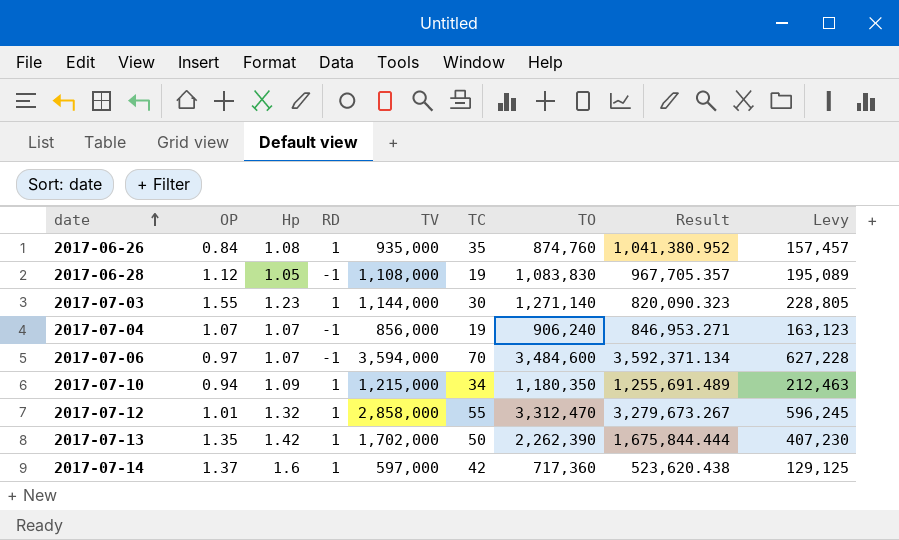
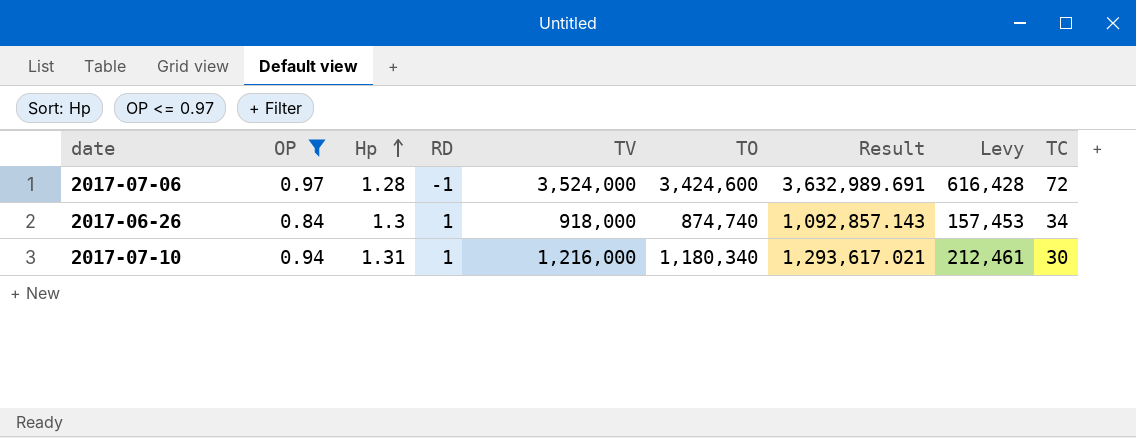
filter: none -> OP <= 0.97
row order: date ascending -> Hp ascending
column Result | formula: [TO] / [OP] -> [TV] / [OP]
column TC | position: 6 -> 9
2017-07-06 | Hp: 1.07 -> 1.28
2017-07-06 | TV: 3,594,000 -> 3,524,000
2017-07-06 | TO: 3,484,600 -> 3,424,600
2017-07-06 | Levy: 627,228 -> 616,428
2017-07-06 | TC: 70 -> 72
2017-06-26 | Hp: 1.08 -> 1.3
2017-06-26 | TV: 935,000 -> 918,000
2017-06-26 | TO: 874,760 -> 874,740
2017-06-26 | Levy: 157,457 -> 157,453
2017-06-26 | TC: 35 -> 34
2017-07-10 | Hp: 1.09 -> 1.31
2017-07-10 | TV: 1,215,000 -> 1,216,000
2017-07-10 | TO: 1,180,350 -> 1,180,340
2017-07-10 | Levy: 212,463 -> 212,461
2017-07-10 | TC: 34 -> 30

